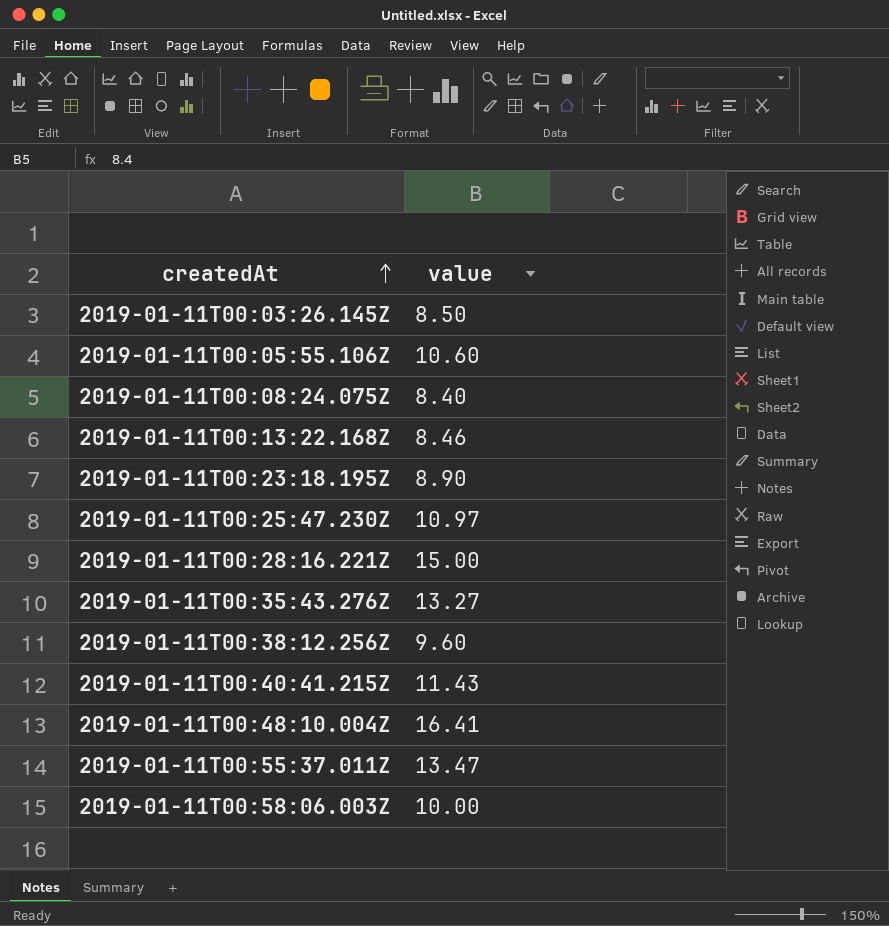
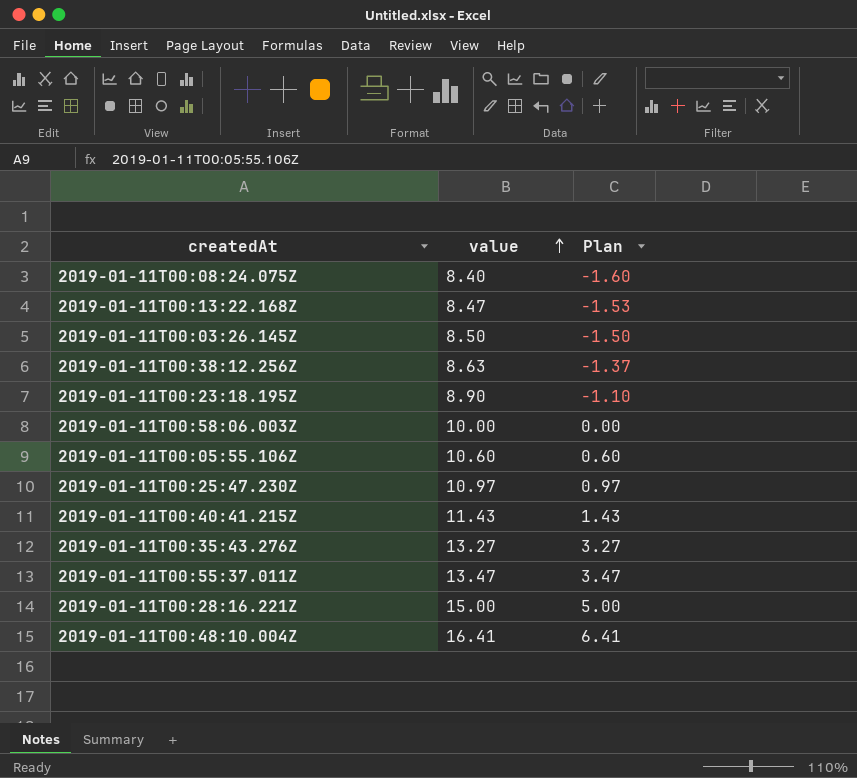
row order: createdAt ascending -> value ascending
column Plan | formula: none -> [value] - 10
2019-01-11T00:13:22.168Z | value: 8.46 -> 8.47
2019-01-11T00:38:12.256Z | value: 9.60 -> 8.63

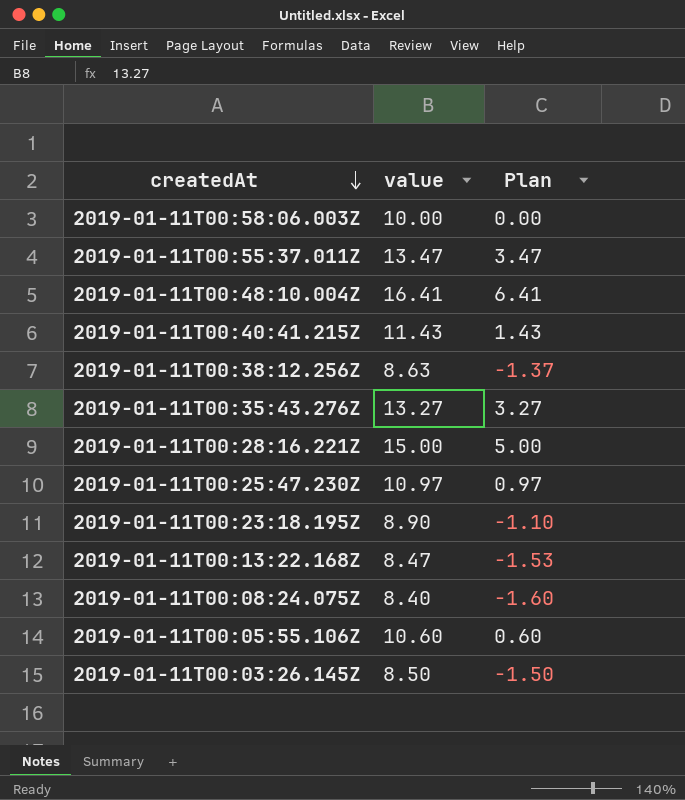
row order: value ascending -> createdAt descending

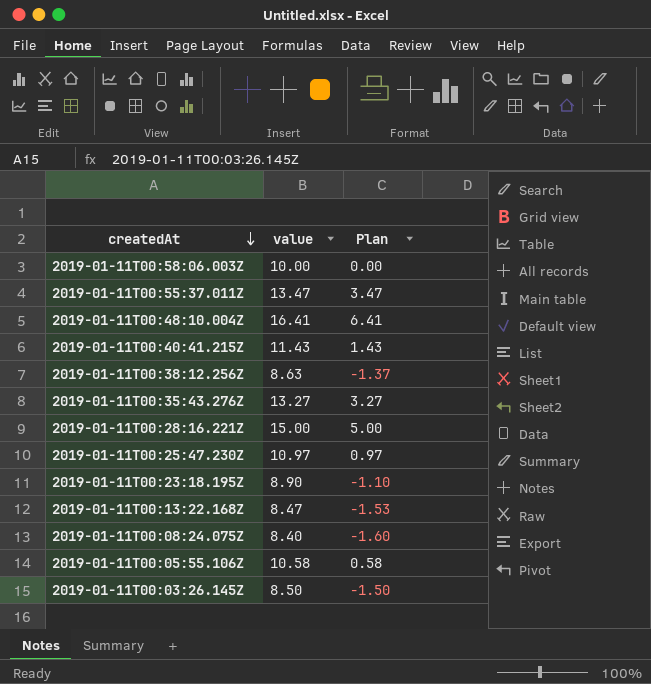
2019-01-11T00:05:55.106Z | value: 10.60 -> 10.58
2019-01-11T00:05:55.106Z | Plan: 0.60 -> 0.58

